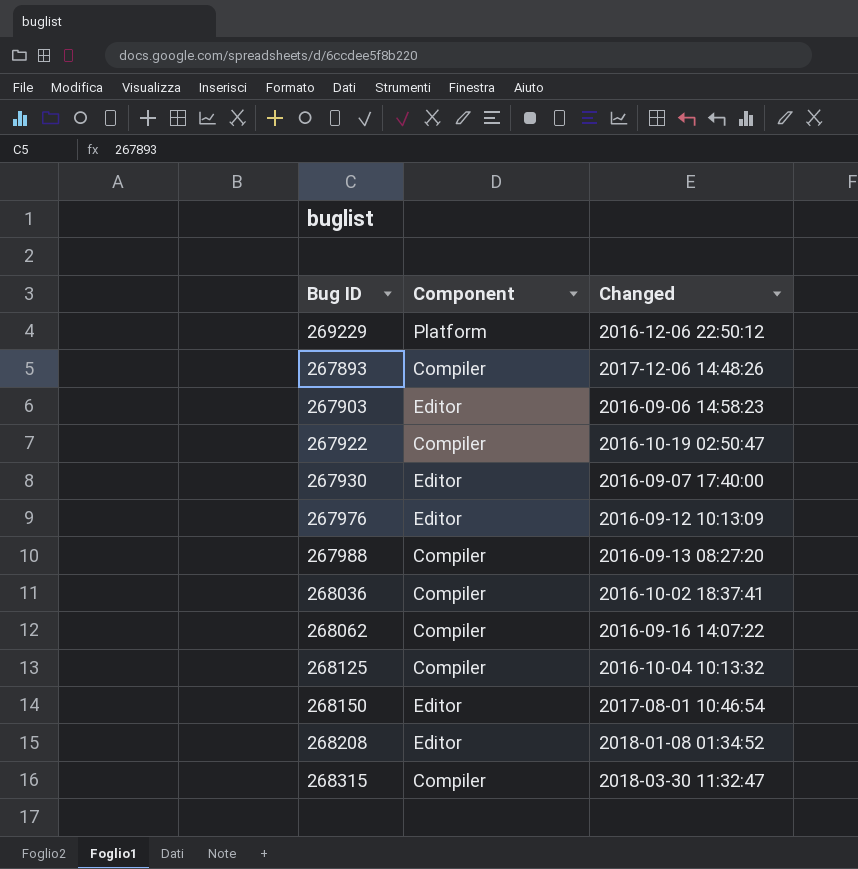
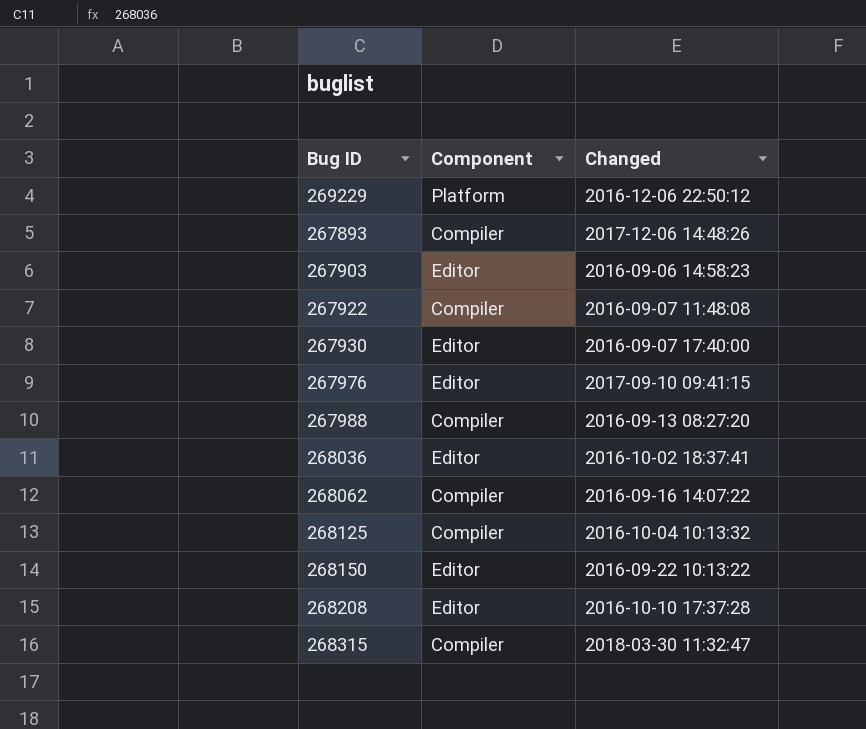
267922 | Changed: 2016-10-19 02:50:47 -> 2016-09-07 11:48:08
267976 | Changed: 2016-09-12 10:13:09 -> 2017-09-10 09:41:15
268036 | Component: Compiler -> Editor
268150 | Changed: 2017-08-01 10:46:54 -> 2016-09-22 10:13:22
268208 | Changed: 2018-01-08 01:34:52 -> 2016-10-10 17:37:28

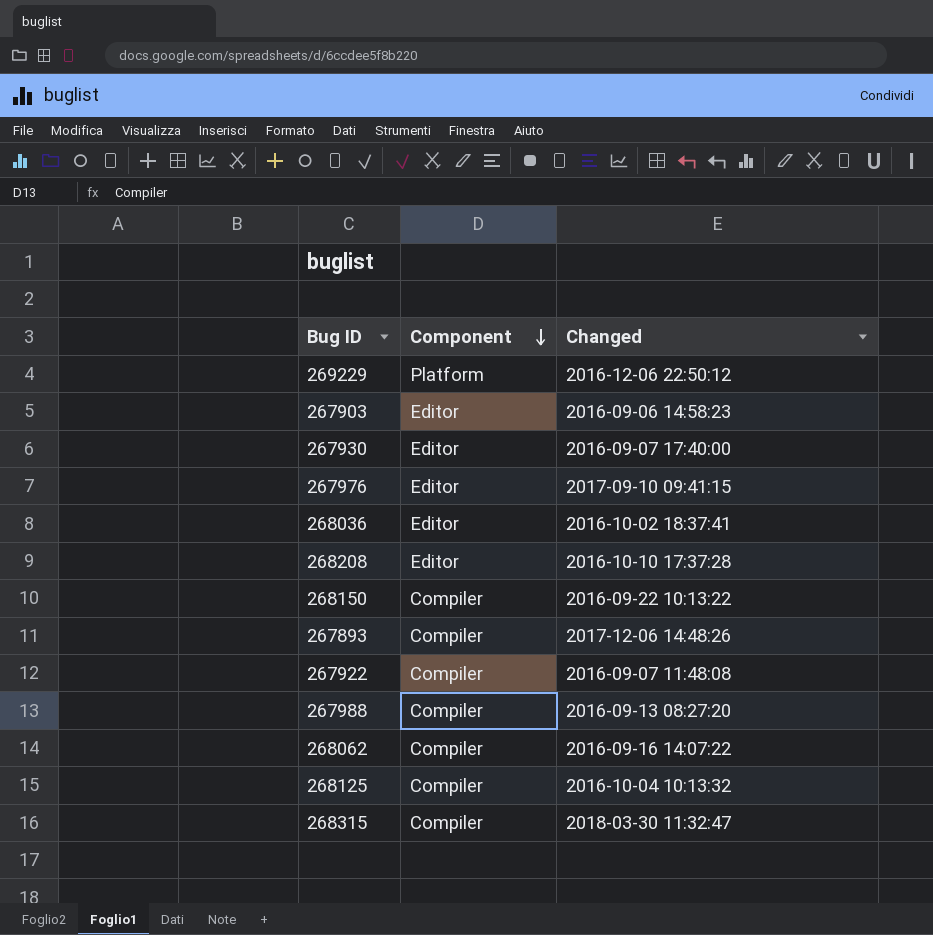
row order: none -> Component descending
268150 | Component: Editor -> Compiler

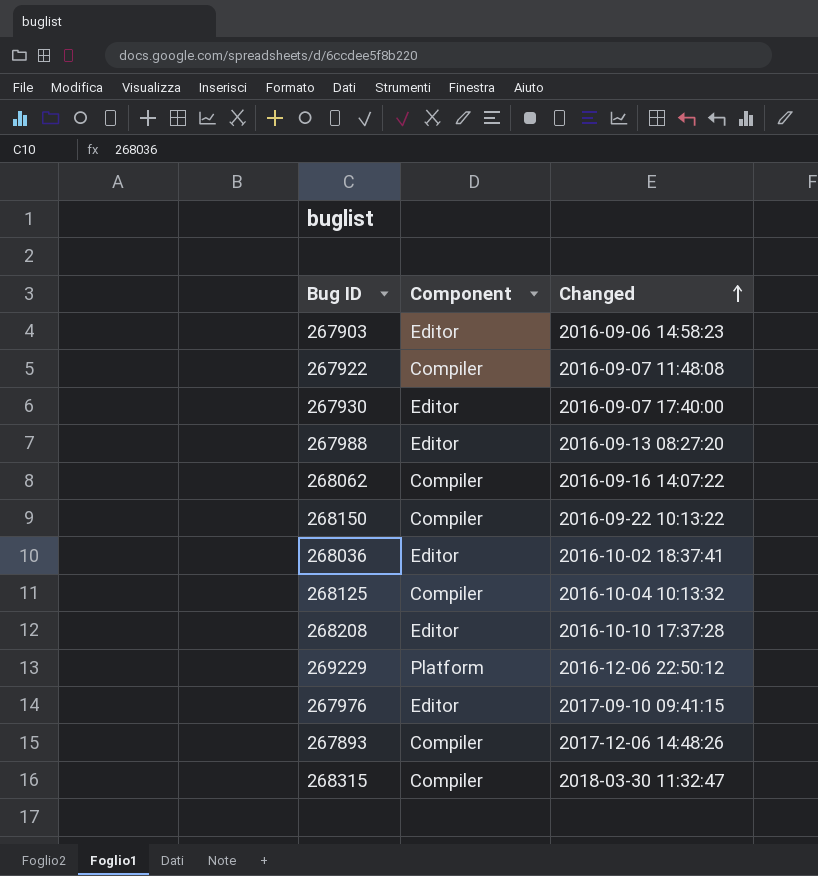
row order: Component descending -> Changed ascending
267988 | Component: Compiler -> Editor

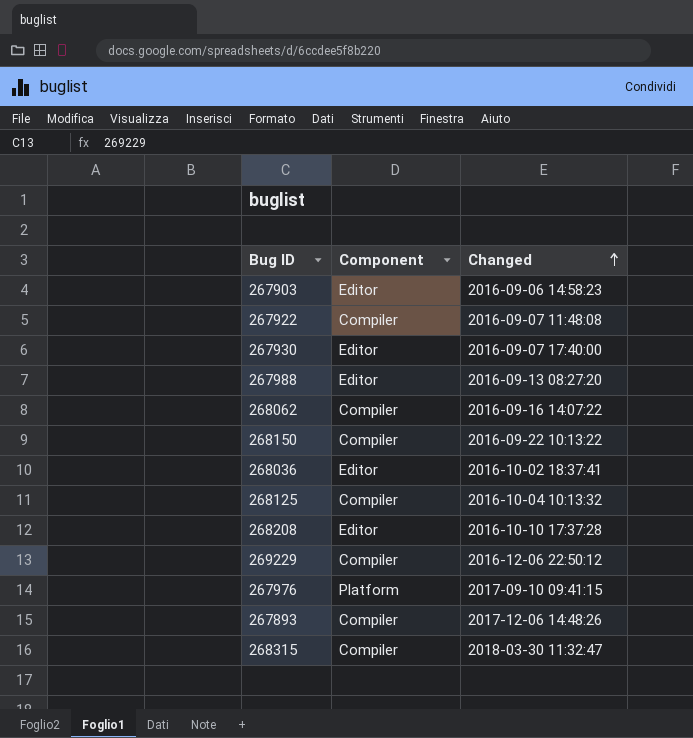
269229 | Component: Platform -> Compiler
267976 | Component: Editor -> Platform

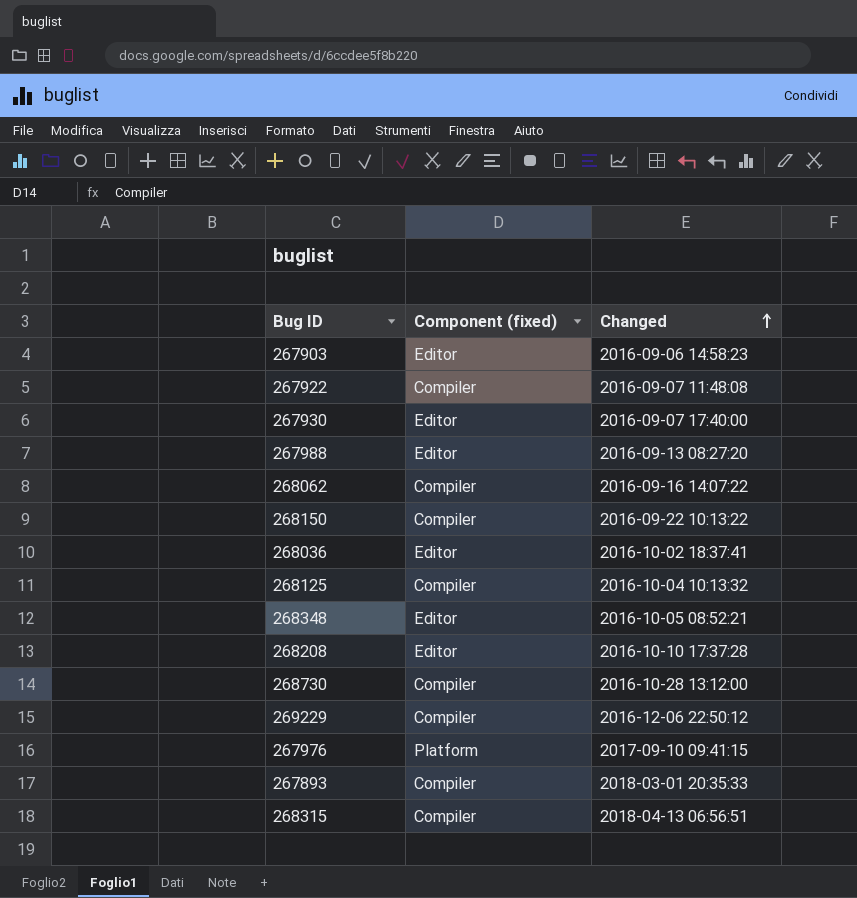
column name: Component -> Component (fixed)
row 268348: none -> Editor | 2016-10-05 08:52:21
row 268730: none -> Compiler | 2016-10-28 13:12:00
267893 | Changed: 2017-12-06 14:48:26 -> 2018-03-01 20:35:33
268315 | Changed: 2018-03-30 11:32:47 -> 2018-04-13 06:56:51

